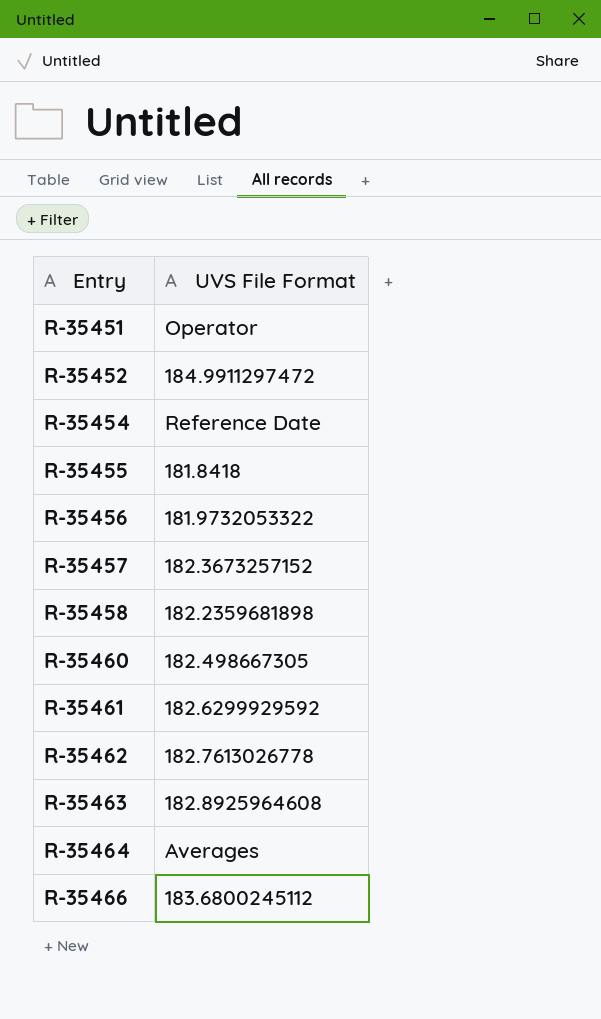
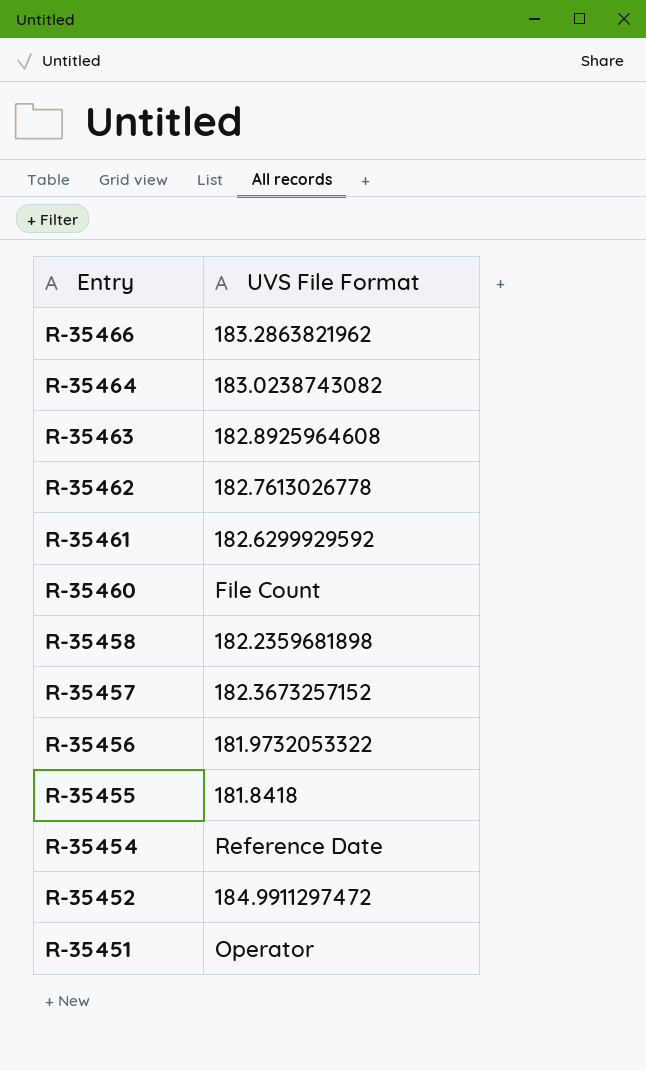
row order: Entry ascending -> Entry descending
R-35466 | UVS File Format: 183.6800245112 -> 183.2863821962
R-35464 | UVS File Format: Averages -> 183.0238743082
R-35460 | UVS File Format: 182.498667305 -> File Count

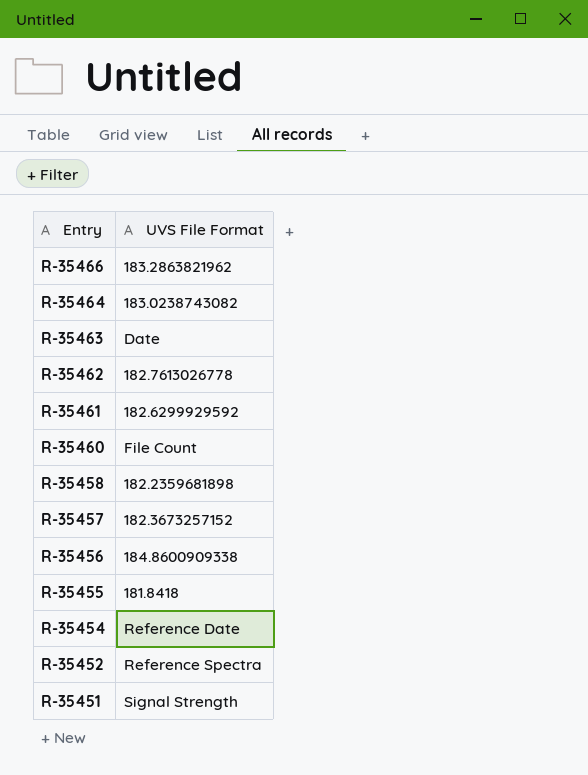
R-35463 | UVS File Format: 182.8925964608 -> Date
R-35456 | UVS File Format: 181.9732053322 -> 184.8600909338
R-35452 | UVS File Format: 184.9911297472 -> Reference Spectra
R-35451 | UVS File Format: Operator -> Signal Strength

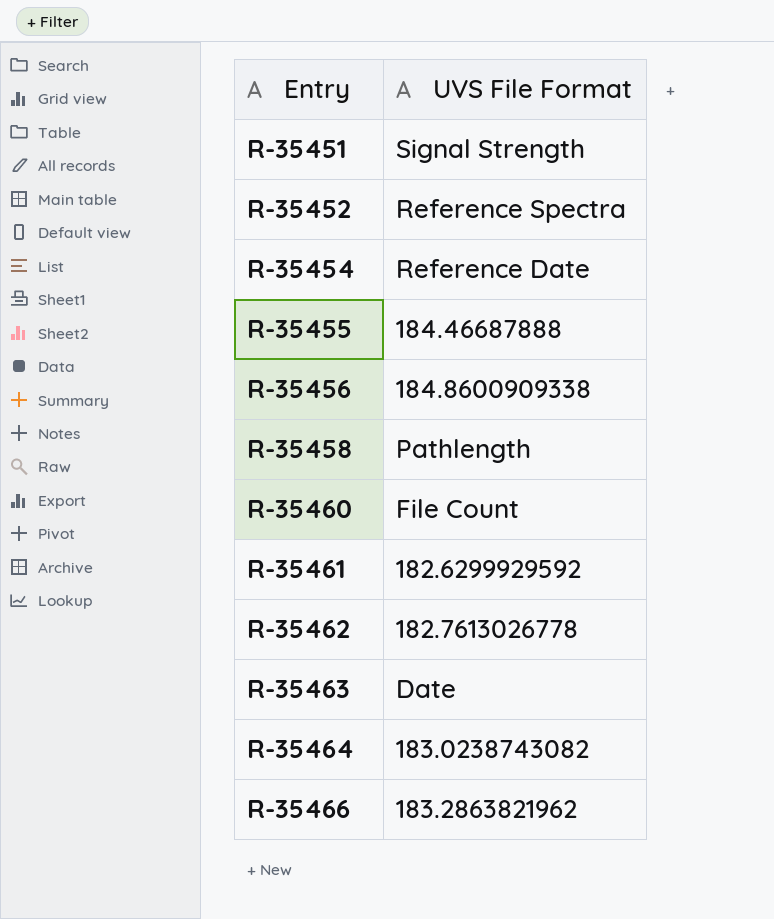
row order: Entry descending -> Entry ascending
row R-35457: 182.3673257152 -> none
R-35455 | UVS File Format: 181.8418 -> 184.46687888
R-35458 | UVS File Format: 182.2359681898 -> Pathlength

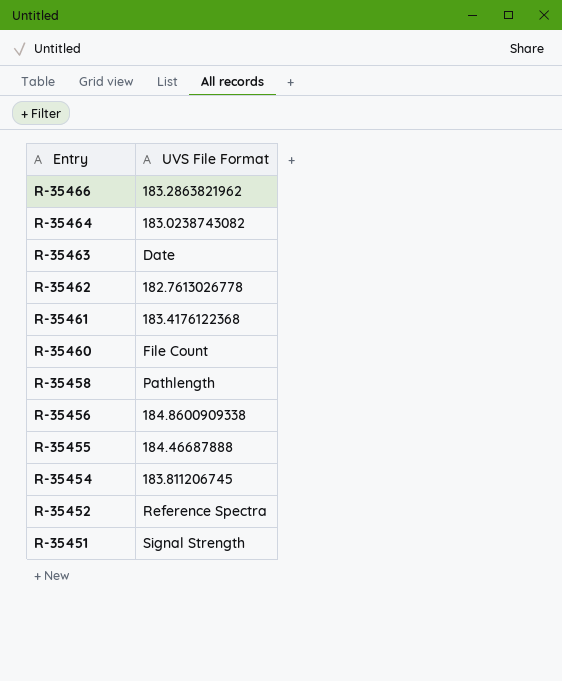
row order: Entry ascending -> Entry descending
R-35461 | UVS File Format: 182.6299929592 -> 183.4176122368
R-35454 | UVS File Format: Reference Date -> 183.811206745

